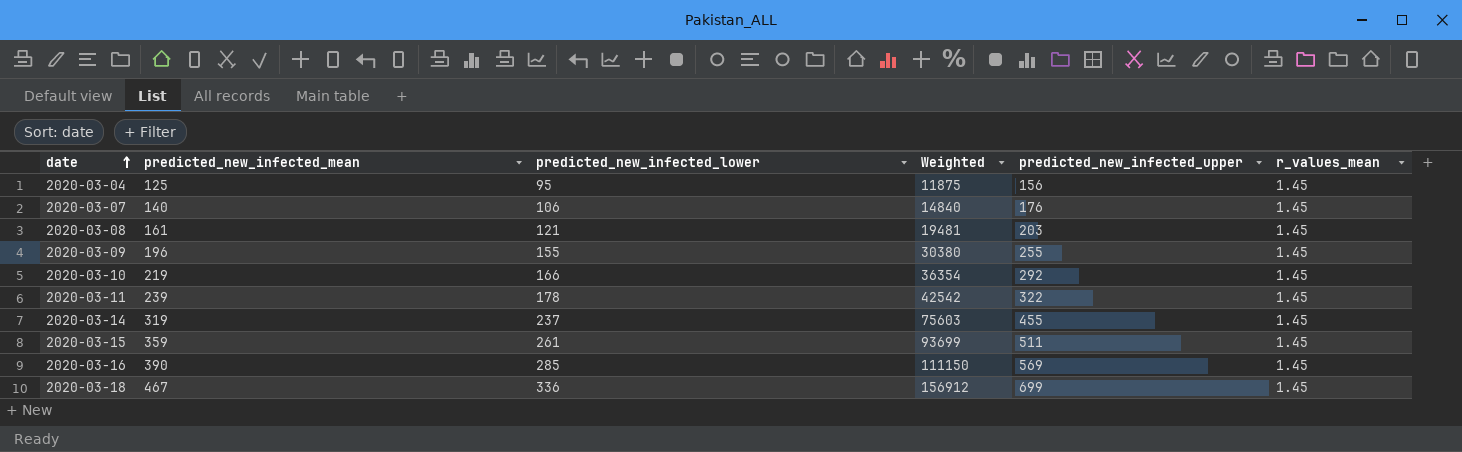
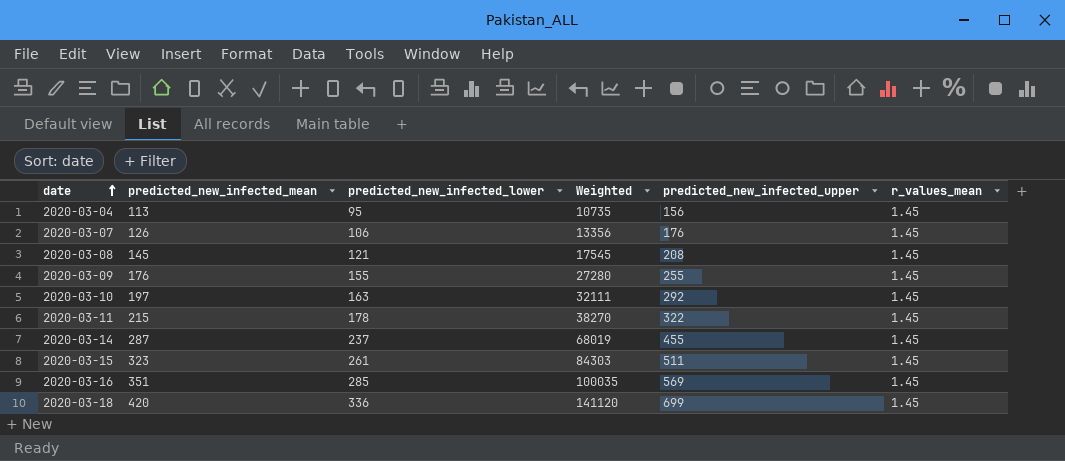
2020-03-04 | predicted_new_infected_mean: 125 -> 113
2020-03-04 | Weighted: 11875 -> 10735
2020-03-07 | predicted_new_infected_mean: 140 -> 126
2020-03-07 | Weighted: 14840 -> 13356
2020-03-08 | predicted_new_infected_mean: 161 -> 145
2020-03-08 | Weighted: 19481 -> 17545
2020-03-08 | predicted_new_infected_upper: 203 -> 208
2020-03-09 | predicted_new_infected_mean: 196 -> 176
2020-03-09 | Weighted: 30380 -> 27280
2020-03-10 | predicted_new_infected_mean: 219 -> 197
2020-03-10 | predicted_new_infected_lower: 166 -> 163
2020-03-10 | Weighted: 36354 -> 32111
2020-03-11 | predicted_new_infected_mean: 239 -> 215
2020-03-11 | Weighted: 42542 -> 38270
2020-03-14 | predicted_new_infected_mean: 319 -> 287
2020-03-14 | Weighted: 75603 -> 68019
2020-03-15 | predicted_new_infected_mean: 359 -> 323
2020-03-15 | Weighted: 93699 -> 84303
2020-03-16 | predicted_new_infected_mean: 390 -> 351
2020-03-16 | Weighted: 111150 -> 100035
2020-03-18 | predicted_new_infected_mean: 467 -> 420
2020-03-18 | Weighted: 156912 -> 141120

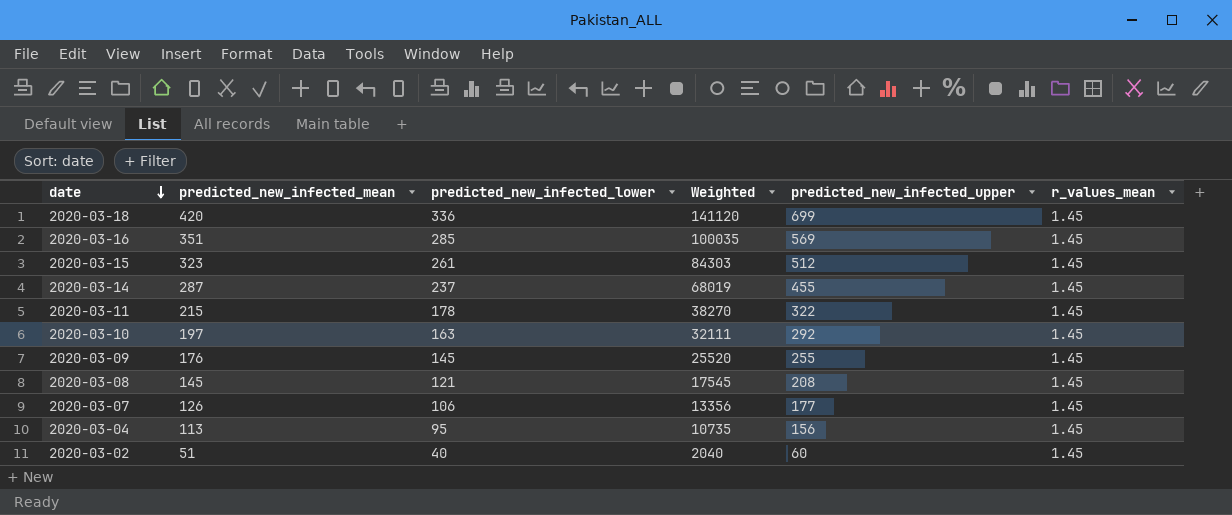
row order: date ascending -> date descending
2020-03-15 | predicted_new_infected_upper: 511 -> 512
2020-03-09 | predicted_new_infected_lower: 155 -> 145
2020-03-09 | Weighted: 27280 -> 25520
2020-03-07 | predicted_new_infected_upper: 176 -> 177
row 2020-03-02: none -> 51 | 40 | 2040 | 60 | 1.45

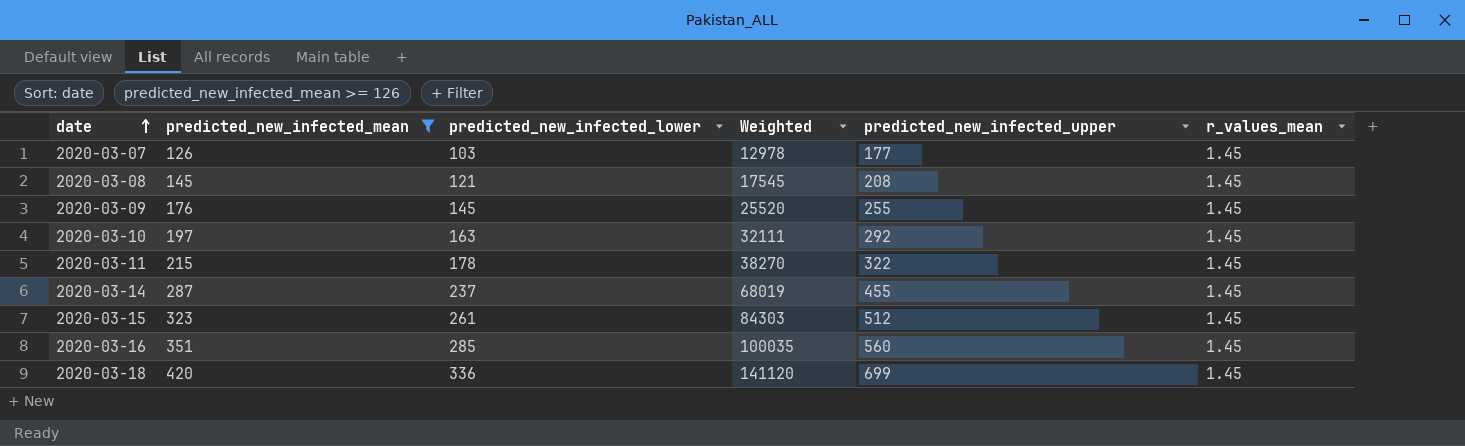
filter: none -> predicted_new_infected_mean >= 126
row order: date descending -> date ascending
2020-03-07 | predicted_new_infected_lower: 106 -> 103
2020-03-07 | Weighted: 13356 -> 12978
2020-03-16 | predicted_new_infected_upper: 569 -> 560

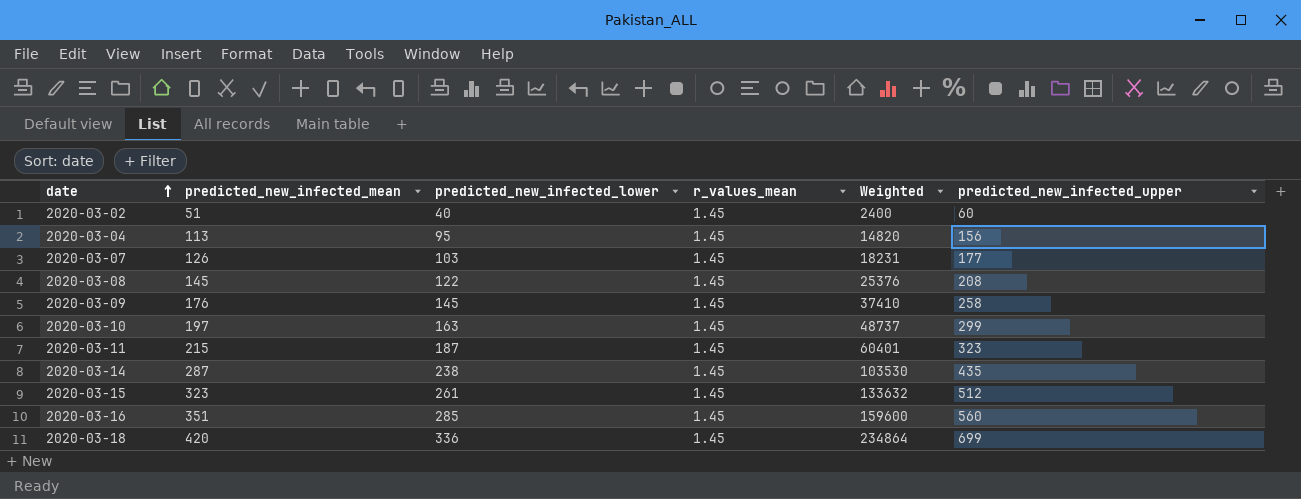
filter: predicted_new_infected_mean >= 126 -> none
column r_values_mean | position: 6 -> 4
column Weighted | formula: [predicted_new_infected_mean] * [predicted_new_infected_lower] -> [predicted_new_infected_lower] * [predicted_new_infected_upper]
2020-03-08 | predicted_new_infected_lower: 121 -> 122
2020-03-09 | predicted_new_infected_upper: 255 -> 258
2020-03-10 | predicted_new_infected_upper: 292 -> 299
2020-03-11 | predicted_new_infected_lower: 178 -> 187
2020-03-11 | predicted_new_infected_upper: 322 -> 323
2020-03-14 | predicted_new_infected_lower: 237 -> 238
2020-03-14 | predicted_new_infected_upper: 455 -> 435

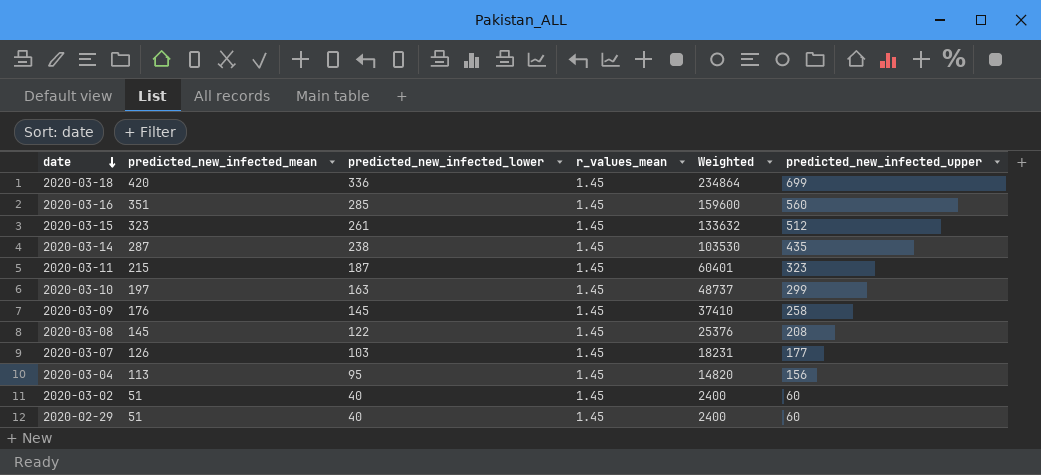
row order: date ascending -> date descending
row 2020-02-29: none -> 51 | 40 | 1.45 | 2400 | 60

